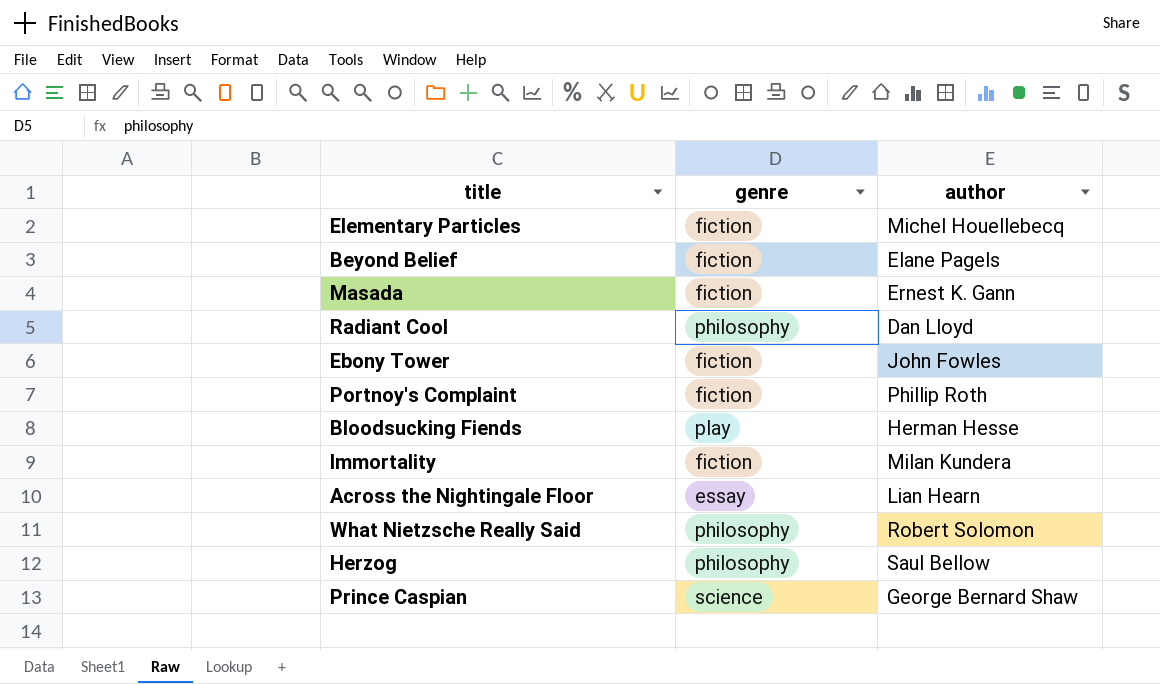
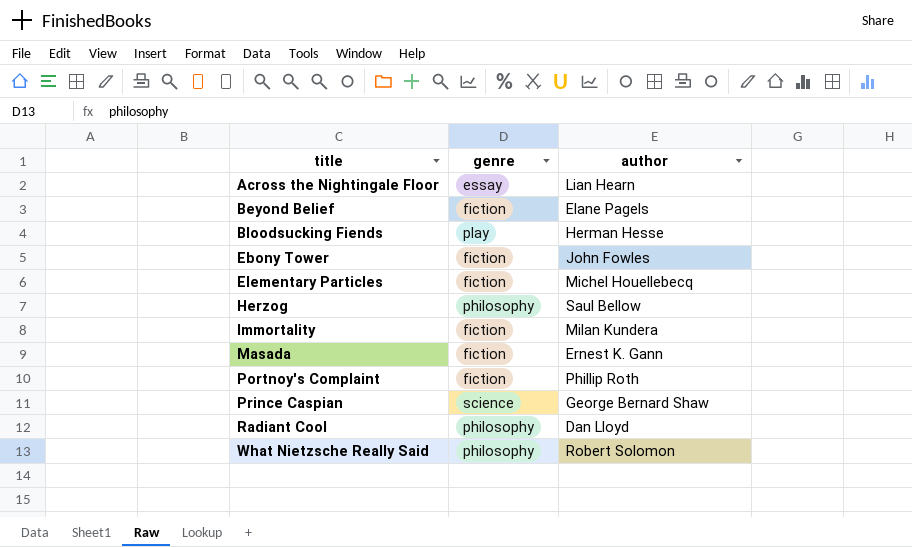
row order: none -> title ascending

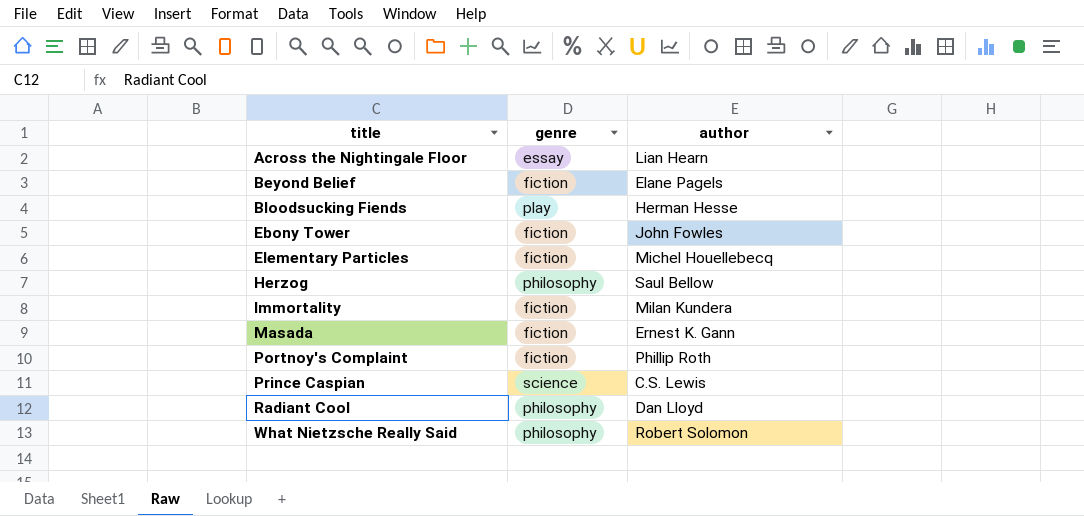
Prince Caspian | author: George Bernard Shaw -> C.S. Lewis

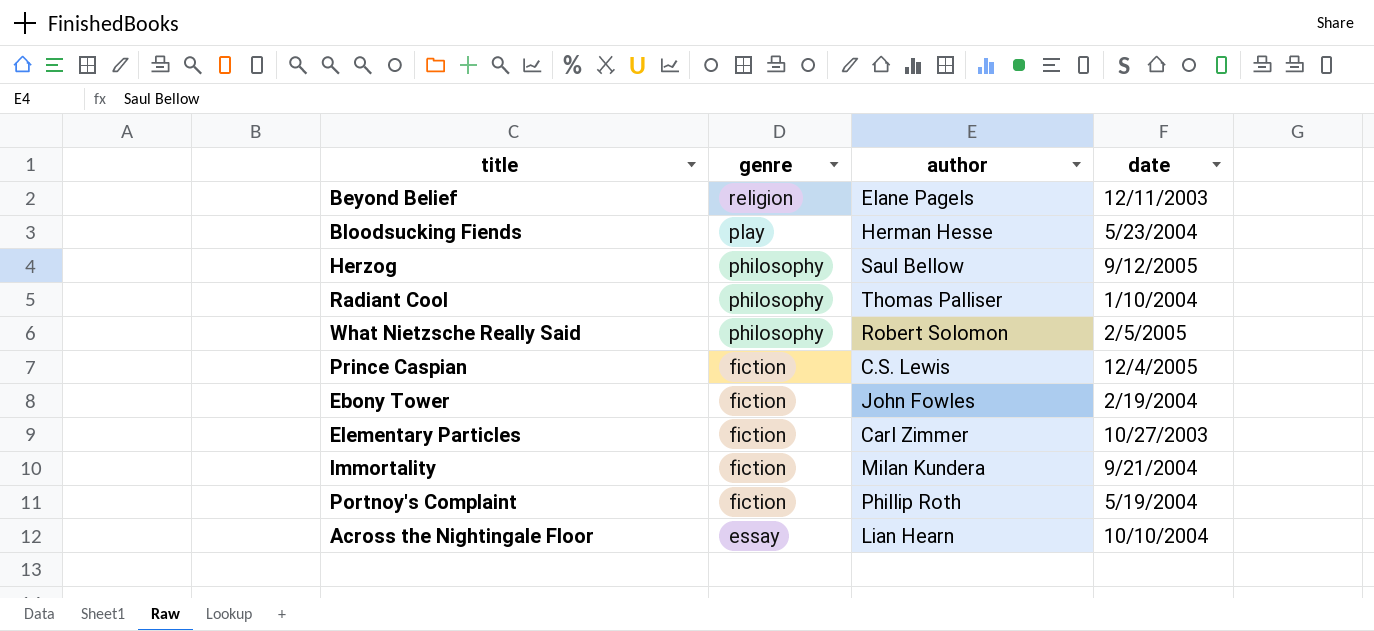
row order: title ascending -> genre descending
column date | position: none -> 4
row Masada: fiction | Ernest K. Gann -> none
Beyond Belief | genre: fiction -> religion
Radiant Cool | author: Dan Lloyd -> Thomas Palliser
Prince Caspian | genre: science -> fiction
Elementary Particles | author: Michel Houellebecq -> Carl Zimmer

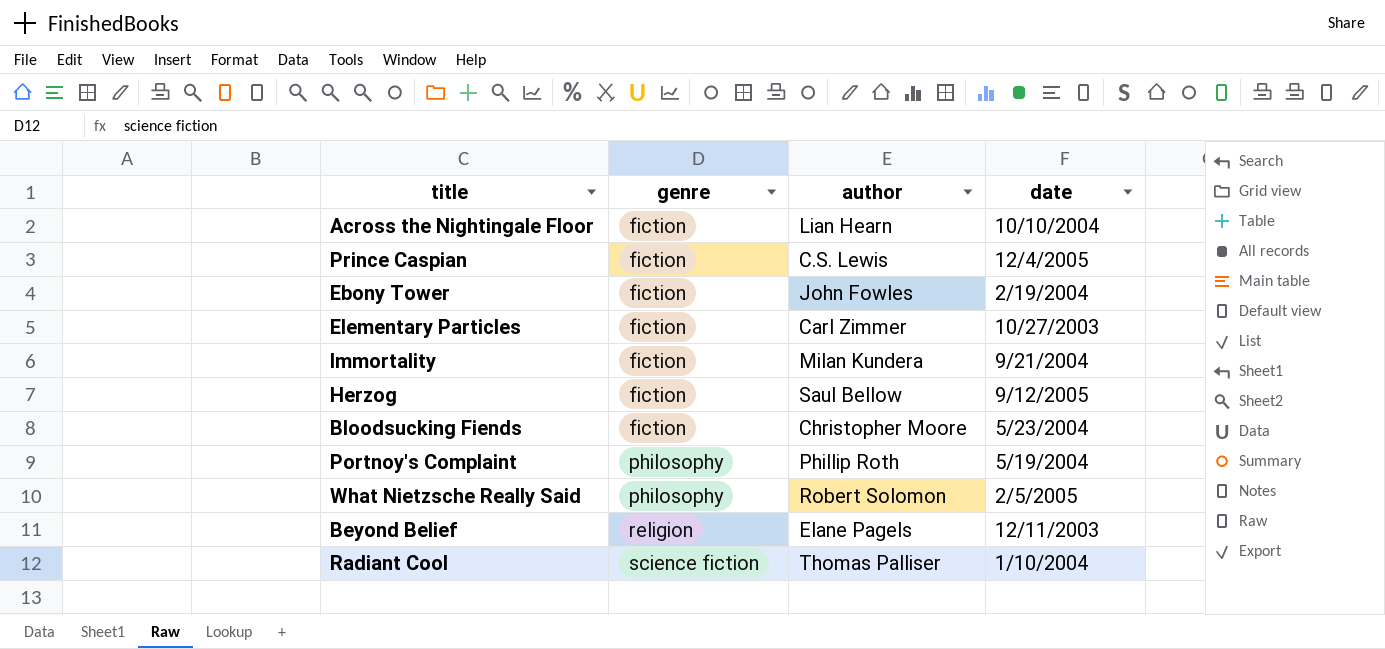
row order: genre descending -> genre ascending
Across the Nightingale Floor | genre: essay -> fiction
Herzog | genre: philosophy -> fiction
Bloodsucking Fiends | genre: play -> fiction
Bloodsucking Fiends | author: Herman Hesse -> Christopher Moore
Portnoy's Complaint | genre: fiction -> philosophy
Radiant Cool | genre: philosophy -> science fiction

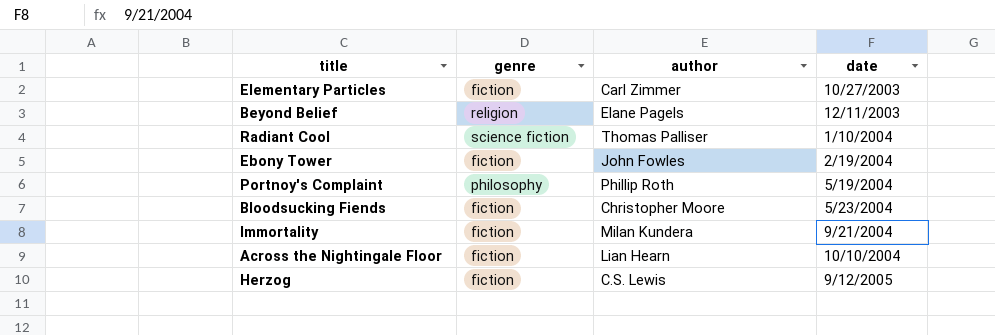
row order: genre ascending -> date ascending
row Prince Caspian: fiction | C.S. Lewis | 12/4/2005 -> none
row What Nietzsche Really Said: philosophy | Robert Solomon | 2/5/2005 -> none
Herzog | author: Saul Bellow -> C.S. Lewis

